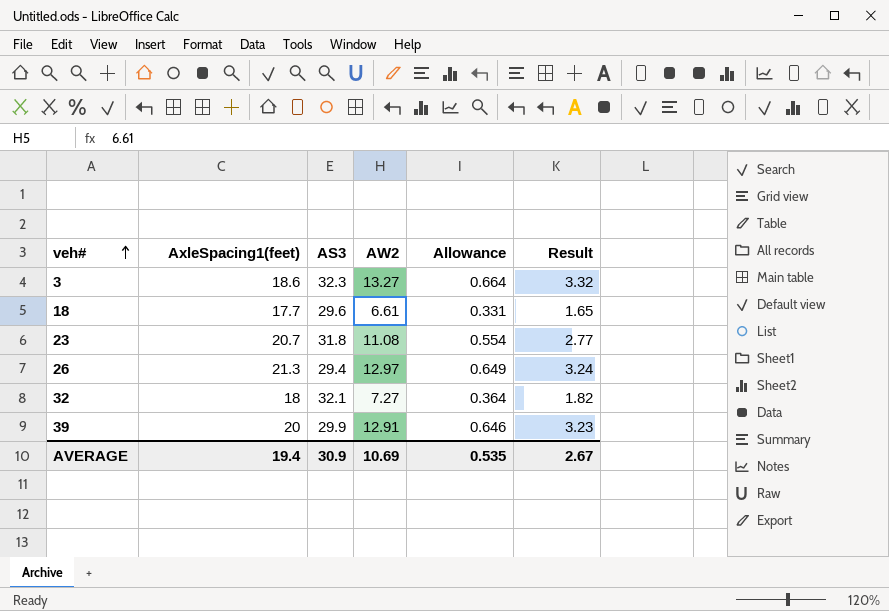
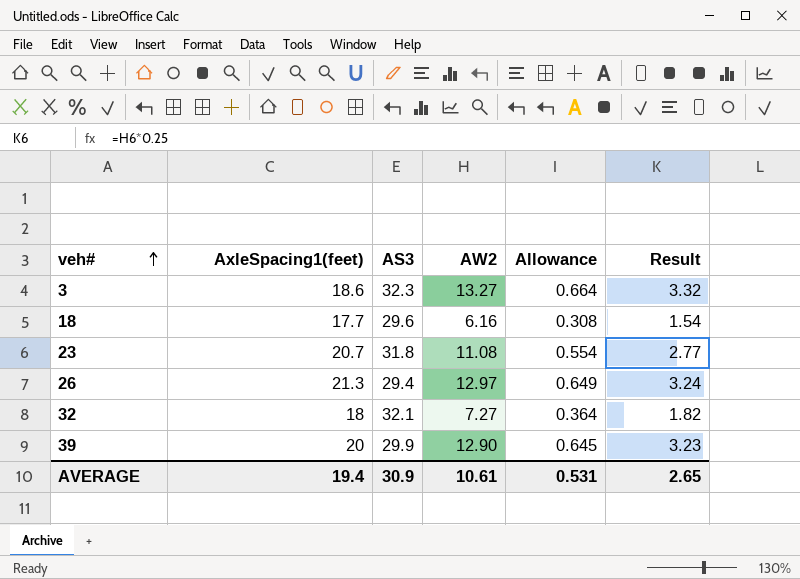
18 | AW2: 6.61 -> 6.16
18 | Allowance: 0.331 -> 0.308
18 | Result: 1.65 -> 1.54
39 | AW2: 12.91 -> 12.90
39 | Allowance: 0.646 -> 0.645
AVERAGE | AW2: 10.69 -> 10.61
AVERAGE | Allowance: 0.535 -> 0.531
AVERAGE | Result: 2.67 -> 2.65

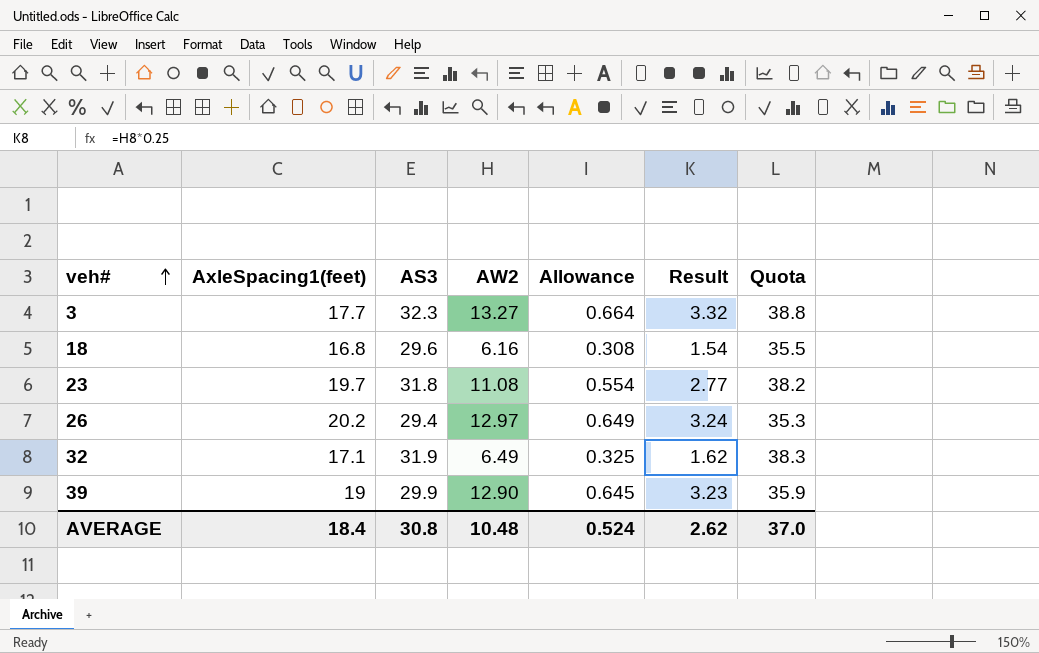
column Quota | formula: none -> [AS3] * 1.2
3 | AxleSpacing1(feet): 18.6 -> 17.7
18 | AxleSpacing1(feet): 17.7 -> 16.8
23 | AxleSpacing1(feet): 20.7 -> 19.7
26 | AxleSpacing1(feet): 21.3 -> 20.2
32 | AxleSpacing1(feet): 18 -> 17.1
32 | AS3: 32.1 -> 31.9
32 | AW2: 7.27 -> 6.49
32 | Allowance: 0.364 -> 0.325
32 | Result: 1.82 -> 1.62
39 | AxleSpacing1(feet): 20 -> 19
AVERAGE | AxleSpacing1(feet): 19.4 -> 18.4
AVERAGE | AS3: 30.9 -> 30.8
AVERAGE | AW2: 10.61 -> 10.48
AVERAGE | Allowance: 0.531 -> 0.524
AVERAGE | Result: 2.65 -> 2.62

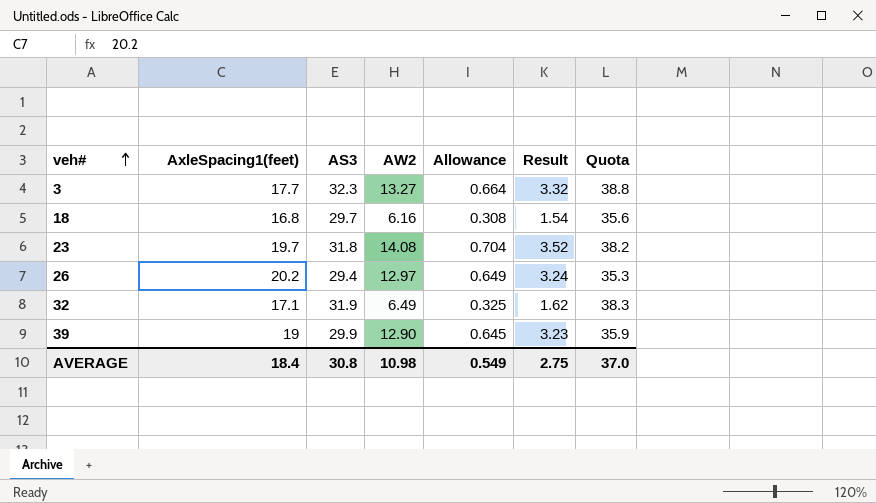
18 | AS3: 29.6 -> 29.7
18 | Quota: 35.5 -> 35.6
23 | AW2: 11.08 -> 14.08
23 | Allowance: 0.554 -> 0.704
23 | Result: 2.77 -> 3.52
AVERAGE | AW2: 10.48 -> 10.98
AVERAGE | Allowance: 0.524 -> 0.549
AVERAGE | Result: 2.62 -> 2.75

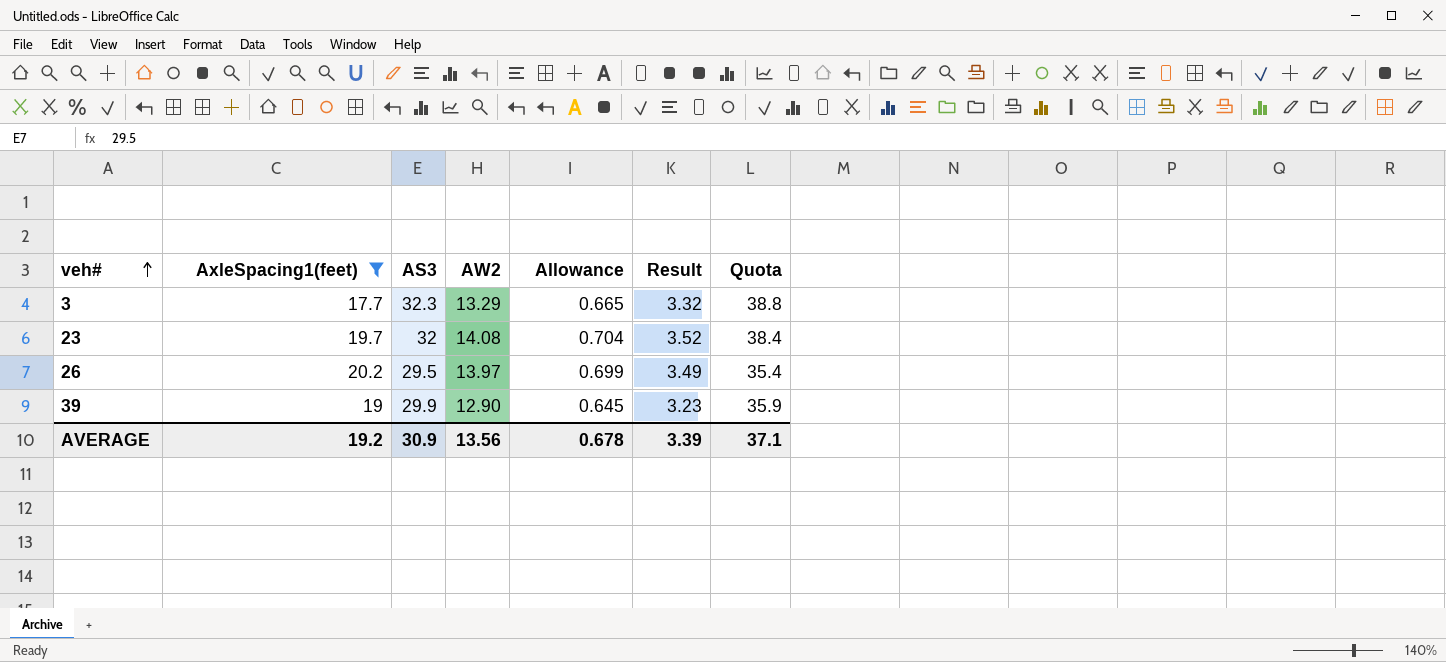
filter: none -> AxleSpacing1(feet) >= 17.7
3 | AW2: 13.27 -> 13.29
3 | Allowance: 0.664 -> 0.665
23 | AS3: 31.8 -> 32
23 | Quota: 38.2 -> 38.4
26 | AS3: 29.4 -> 29.5
26 | AW2: 12.97 -> 13.97
26 | Allowance: 0.649 -> 0.699
26 | Result: 3.24 -> 3.49
26 | Quota: 35.3 -> 35.4
AVERAGE | AxleSpacing1(feet): 18.4 -> 19.2
AVERAGE | AS3: 30.8 -> 30.9
AVERAGE | AW2: 10.98 -> 13.56
AVERAGE | Allowance: 0.549 -> 0.678
AVERAGE | Result: 2.75 -> 3.39
AVERAGE | Quota: 37.0 -> 37.1

